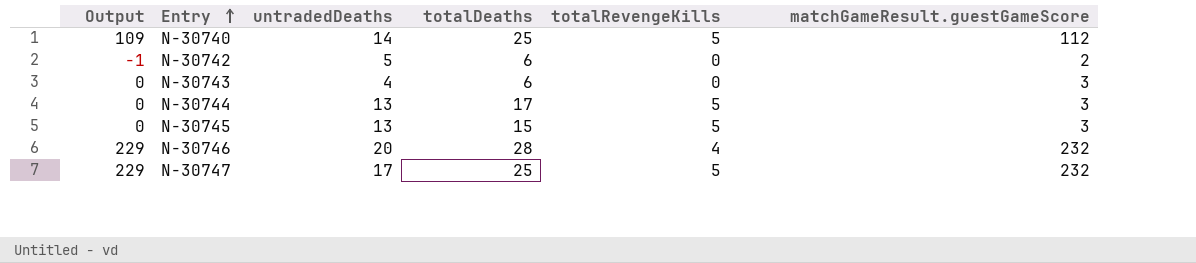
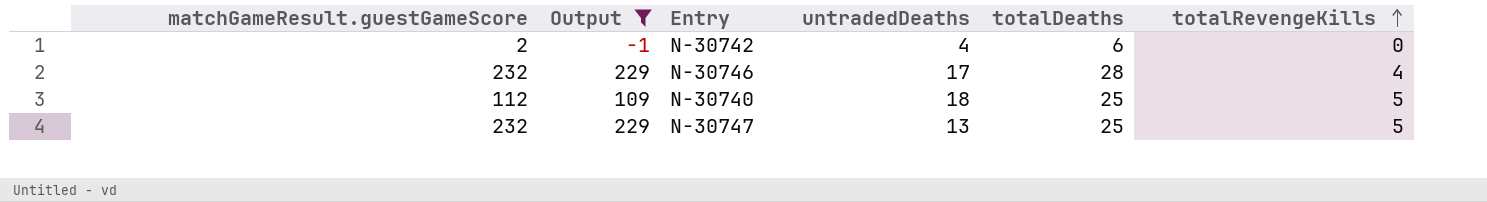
filter: none -> Output != 0
row order: Entry ascending -> totalRevengeKills ascending
column matchGameResult.guestGameScore | position: 6 -> 1
N-30742 | untradedDeaths: 5 -> 4
N-30746 | untradedDeaths: 20 -> 17
N-30740 | untradedDeaths: 14 -> 18
N-30747 | untradedDeaths: 17 -> 13

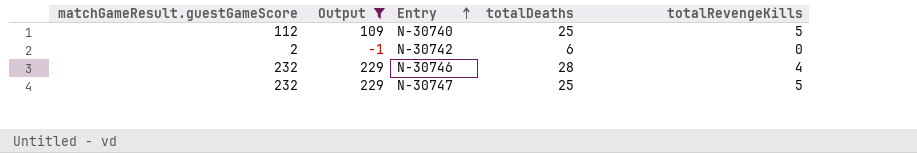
row order: totalRevengeKills ascending -> Entry ascending
column untradedDeaths | position: 4 -> none

